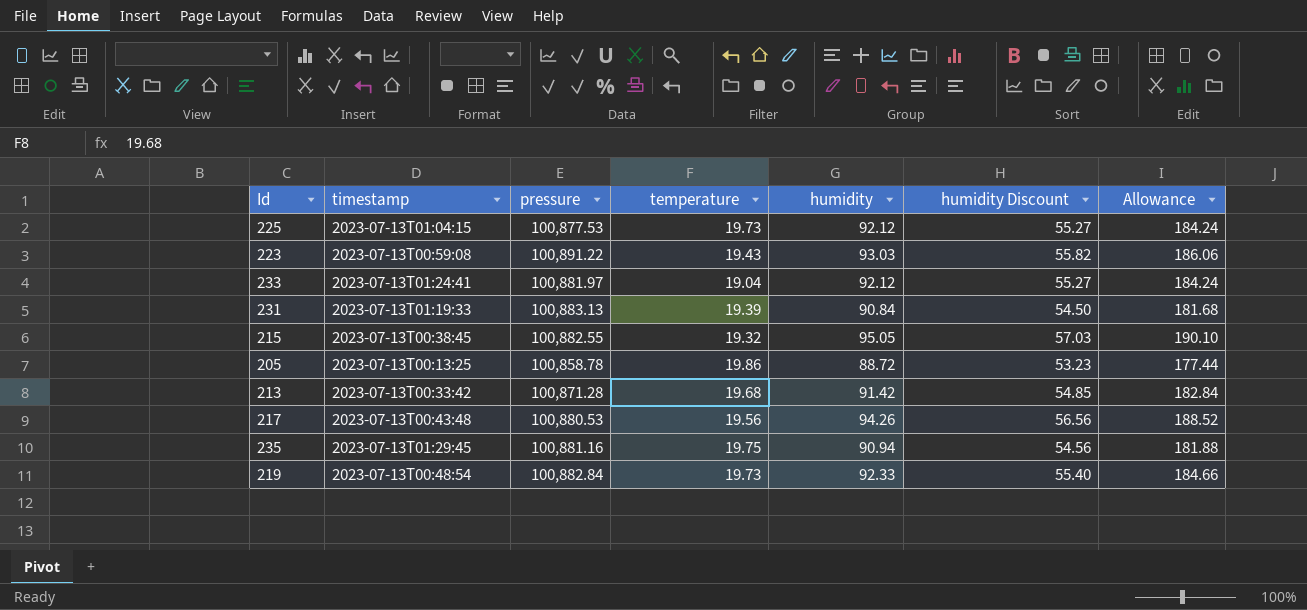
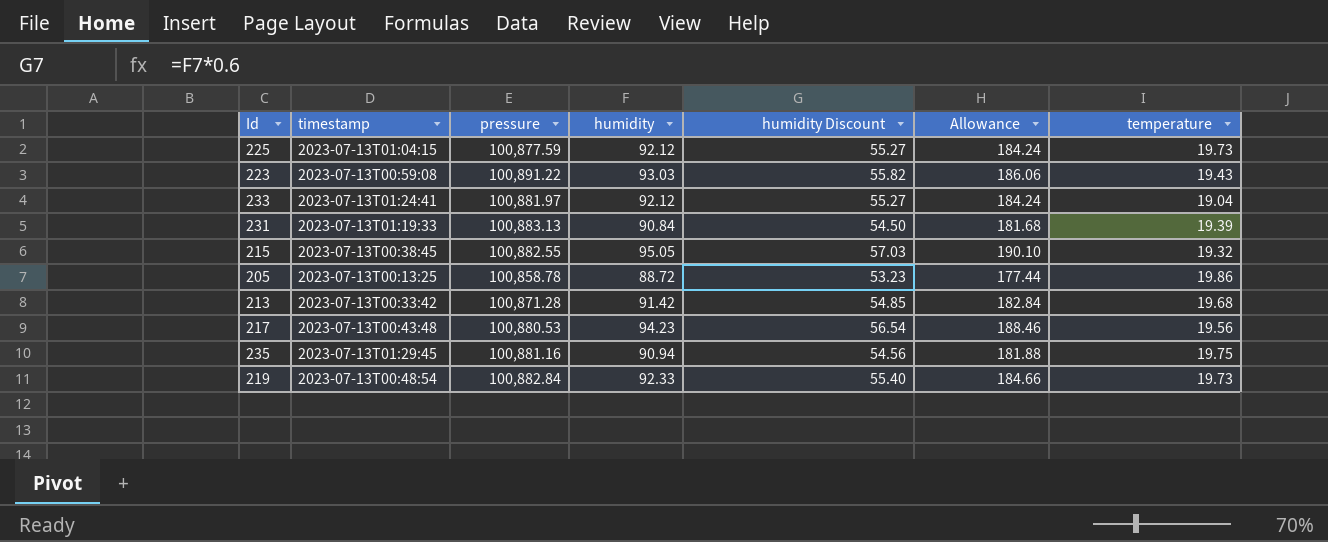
column temperature | position: 4 -> 7
225 | pressure: 100,877.53 -> 100,877.59
217 | humidity: 94.26 -> 94.23
217 | humidity Discount: 56.56 -> 56.54
217 | Allowance: 188.52 -> 188.46

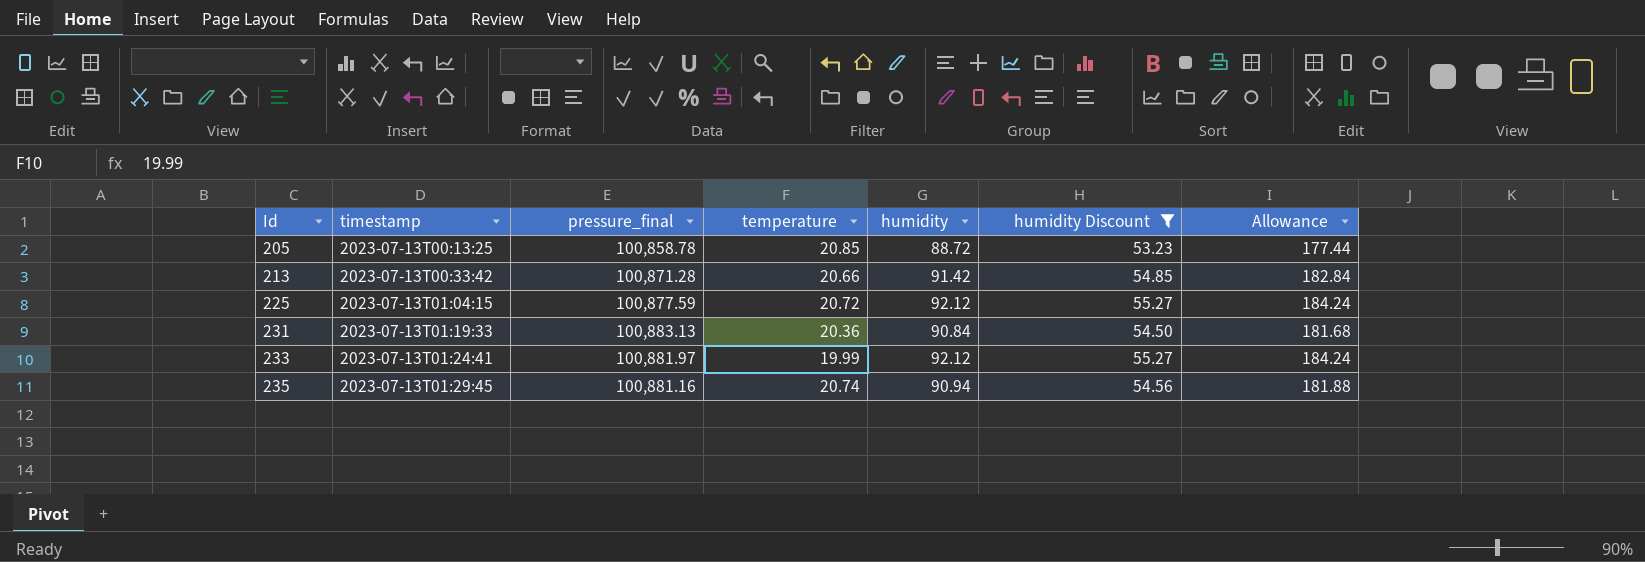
filter: none -> humidity Discount <= 55.27
row order: none -> Id ascending
column name: pressure -> pressure_final
column temperature | position: 7 -> 4
205 | temperature: 19.86 -> 20.85
213 | temperature: 19.68 -> 20.66
225 | temperature: 19.73 -> 20.72
231 | temperature: 19.39 -> 20.36
233 | temperature: 19.04 -> 19.99
235 | temperature: 19.75 -> 20.74

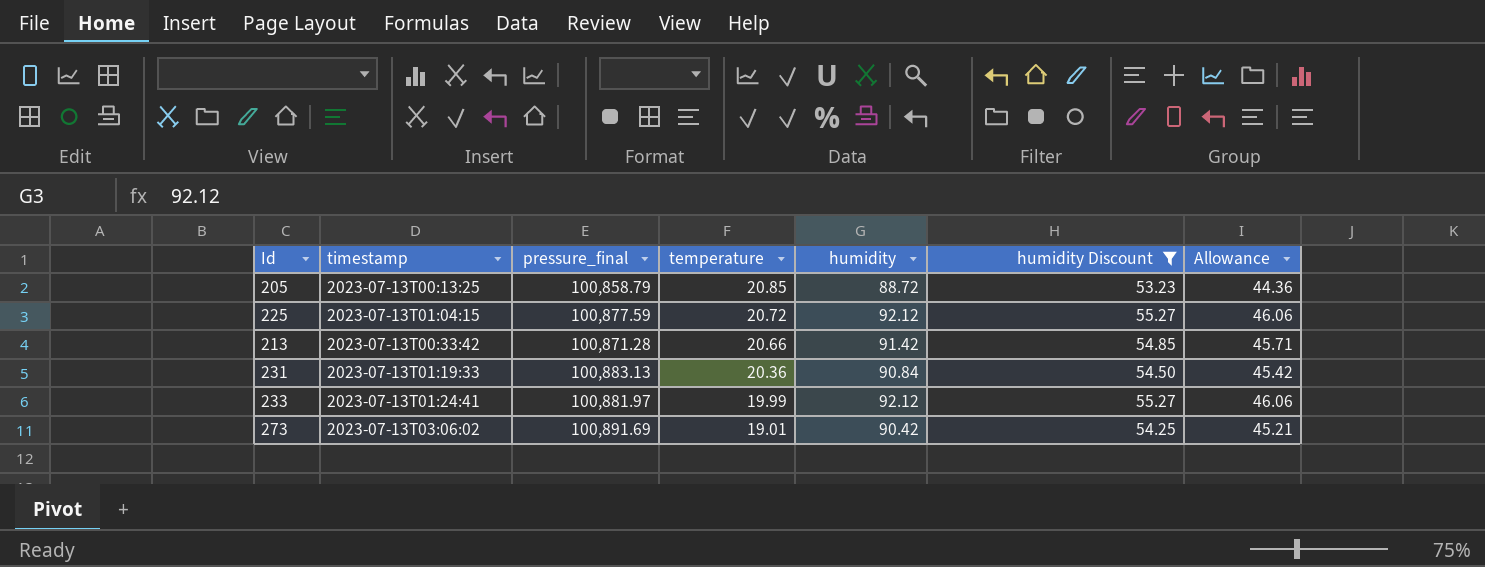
row order: Id ascending -> temperature descending
column Allowance | formula: [humidity] * 2 -> [humidity] * 0.5
row 235: 2023-07-13T01:29:45 | 100,881.16 | 20.74 | 90.94 | 54.56 | 181.88 -> none
205 | pressure_final: 100,858.78 -> 100,858.79
row 273: none -> 2023-07-13T03:06:02 | 100,891.69 | 19.01 | 90.42 | 54.25 | 45.21

